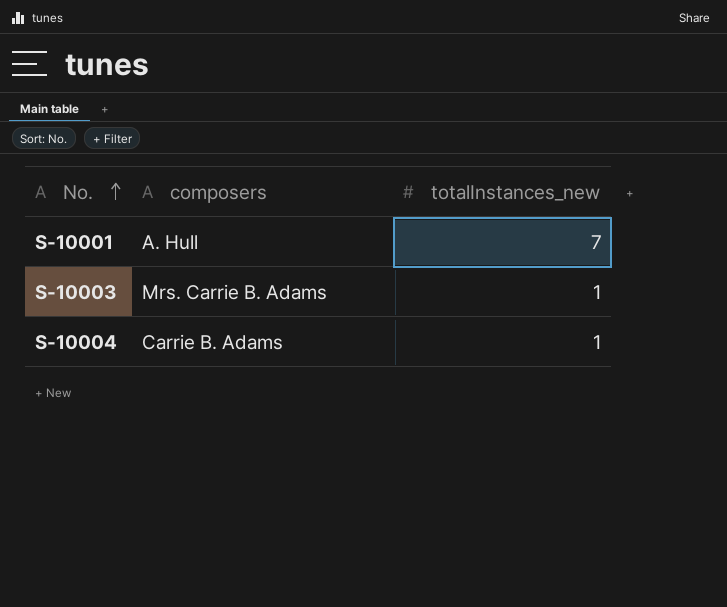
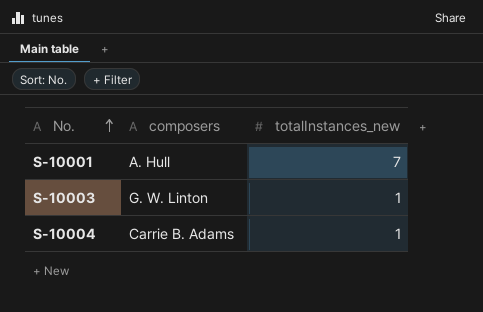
S-10003 | composers: Mrs. Carrie B. Adams -> G. W. Linton

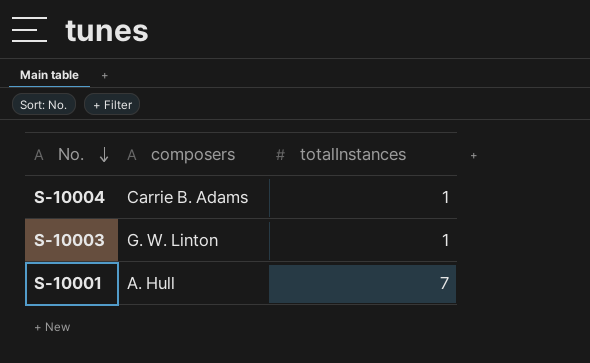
row order: No. ascending -> No. descending
column name: totalInstances_new -> totalInstances

